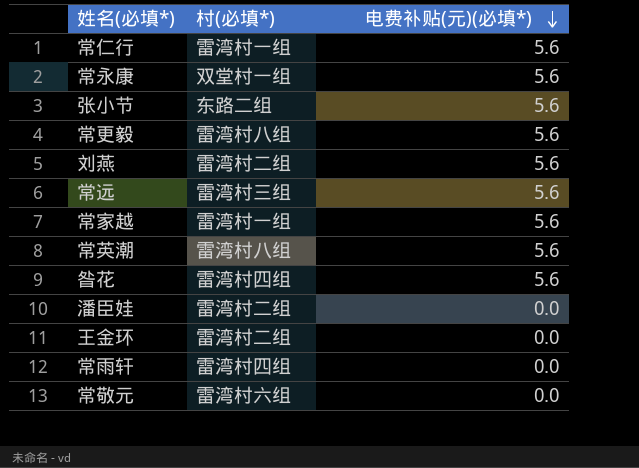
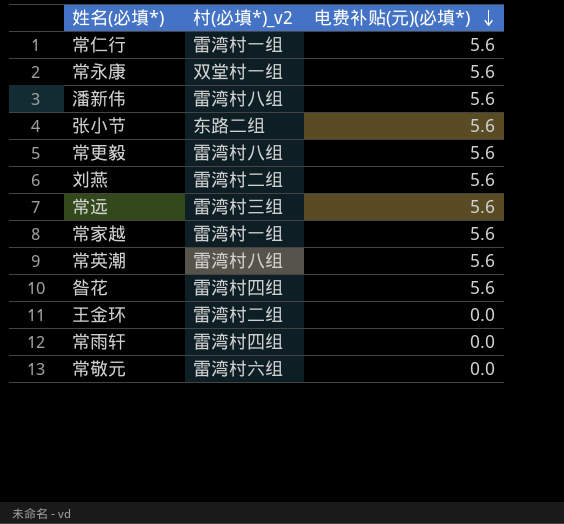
column name: 村(必填*) -> 村(必填*)_v2
row 潘臣娃: 雷湾村二组 | 0.0 -> none
row 潘新伟: none -> 雷湾村八组 | 5.6

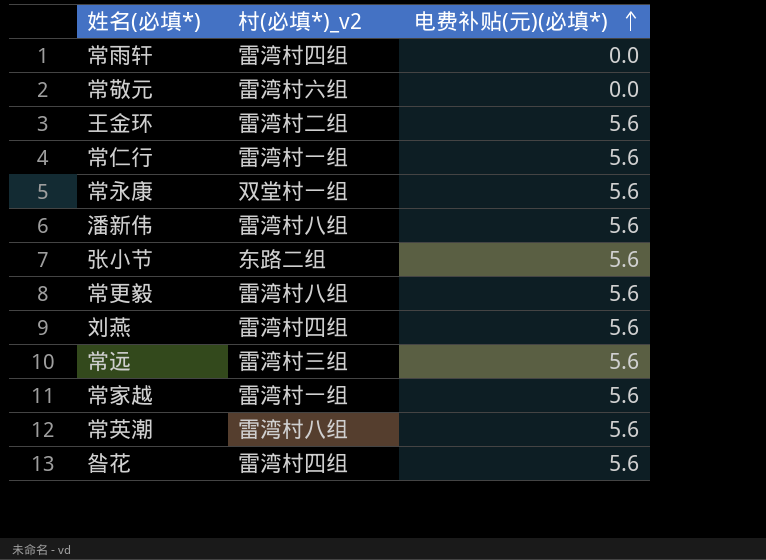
row order: 电费补贴(元)(必填*) descending -> 电费补贴(元)(必填*) ascending
王金环 | 电费补贴(元)(必填*): 0.0 -> 5.6
刘燕 | 村(必填*)_v2: 雷湾村二组 -> 雷湾村四组

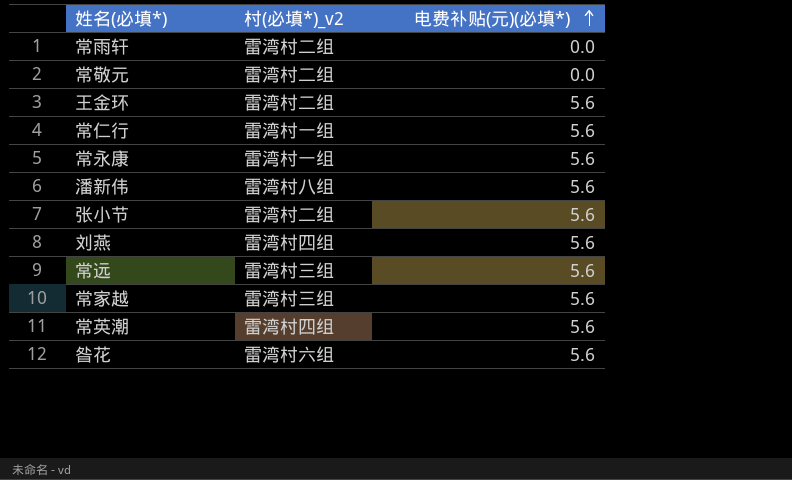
row 常更毅: 雷湾村八组 | 5.6 -> none
常雨轩 | 村(必填*)_v2: 雷湾村四组 -> 雷湾村二组
常敬元 | 村(必填*)_v2: 雷湾村六组 -> 雷湾村二组
常永康 | 村(必填*)_v2: 双堂村一组 -> 雷湾村一组
张小节 | 村(必填*)_v2: 东路二组 -> 雷湾村二组
常家越 | 村(必填*)_v2: 雷湾村一组 -> 雷湾村三组
常英潮 | 村(必填*)_v2: 雷湾村八组 -> 雷湾村四组
昝花 | 村(必填*)_v2: 雷湾村四组 -> 雷湾村六组

